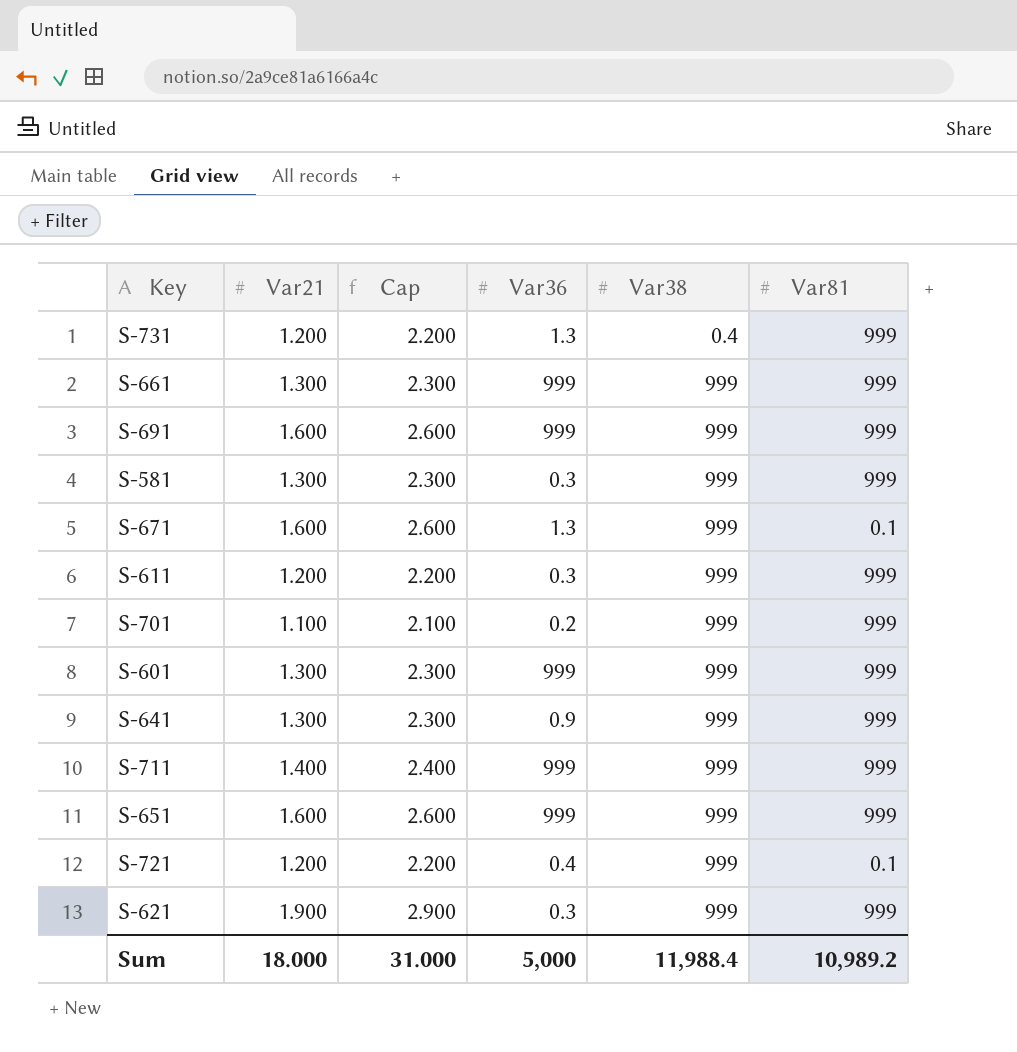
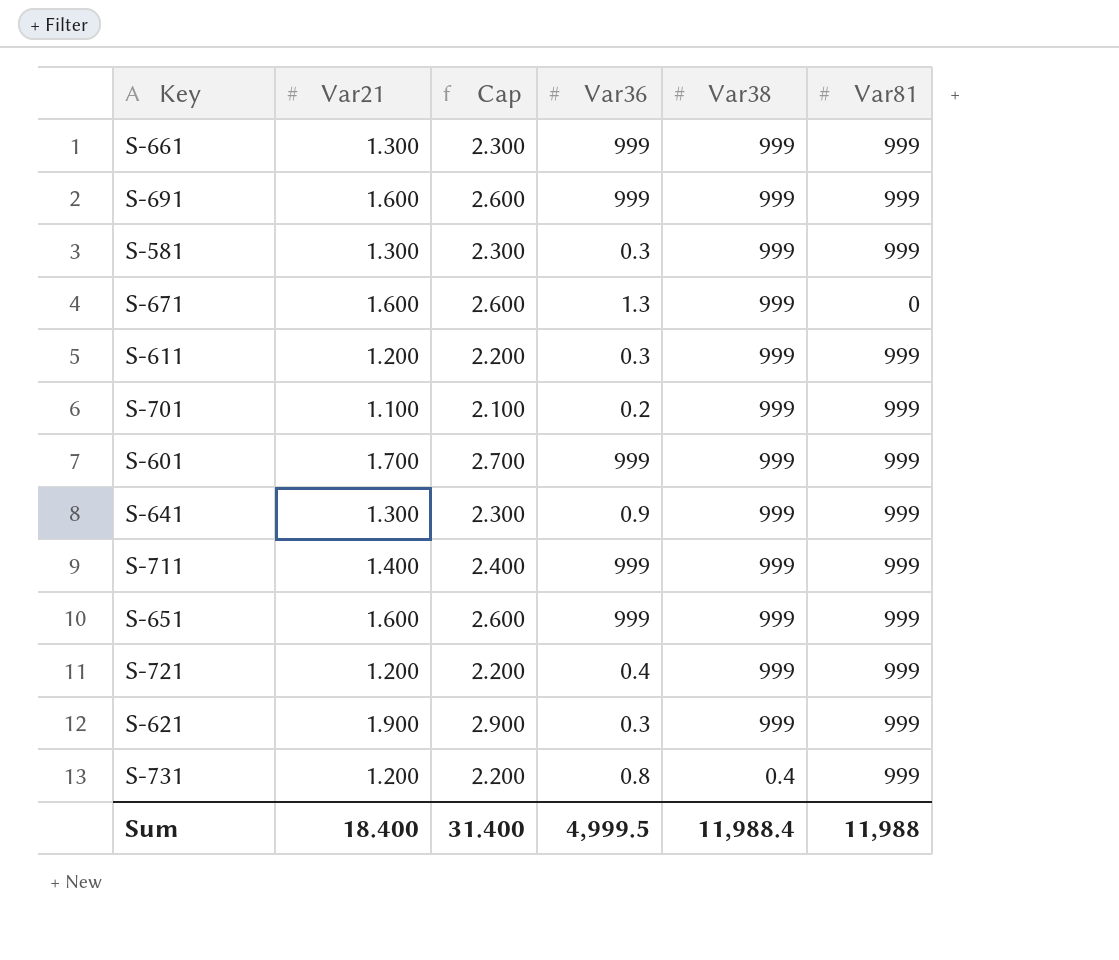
row order: Var38 ascending -> Var38 descending
S-671 | Var81: 0.1 -> 0
S-601 | Var21: 1.300 -> 1.700
S-601 | Cap: 2.300 -> 2.700
S-721 | Var81: 0.1 -> 999
S-731 | Var36: 1.3 -> 0.8
Sum | Var21: 18.000 -> 18.400
Sum | Cap: 31.000 -> 31.400
Sum | Var36: 5,000 -> 4,999.5
Sum | Var81: 10,989.2 -> 11,988

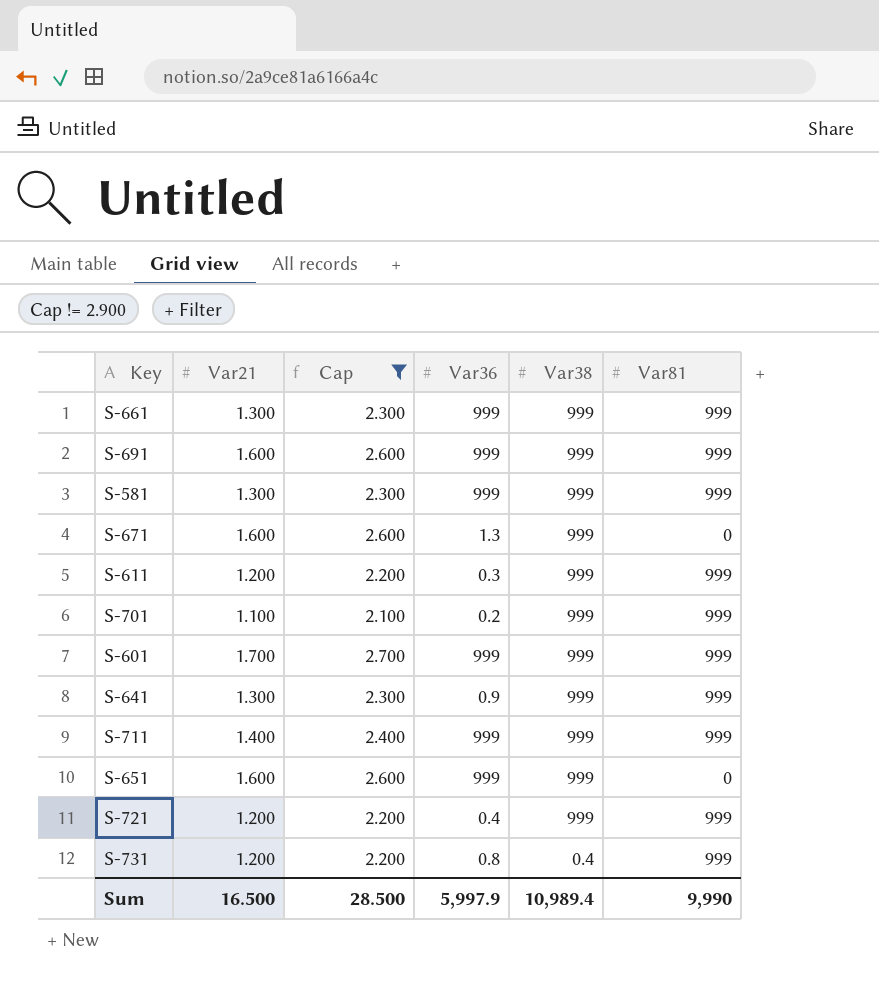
filter: none -> Cap != 2.900
S-581 | Var36: 0.3 -> 999
S-651 | Var81: 999 -> 0
Sum | Var21: 18.400 -> 16.500
Sum | Cap: 31.400 -> 28.500
Sum | Var36: 4,999.5 -> 5,997.9
Sum | Var38: 11,988.4 -> 10,989.4
Sum | Var81: 11,988 -> 9,990

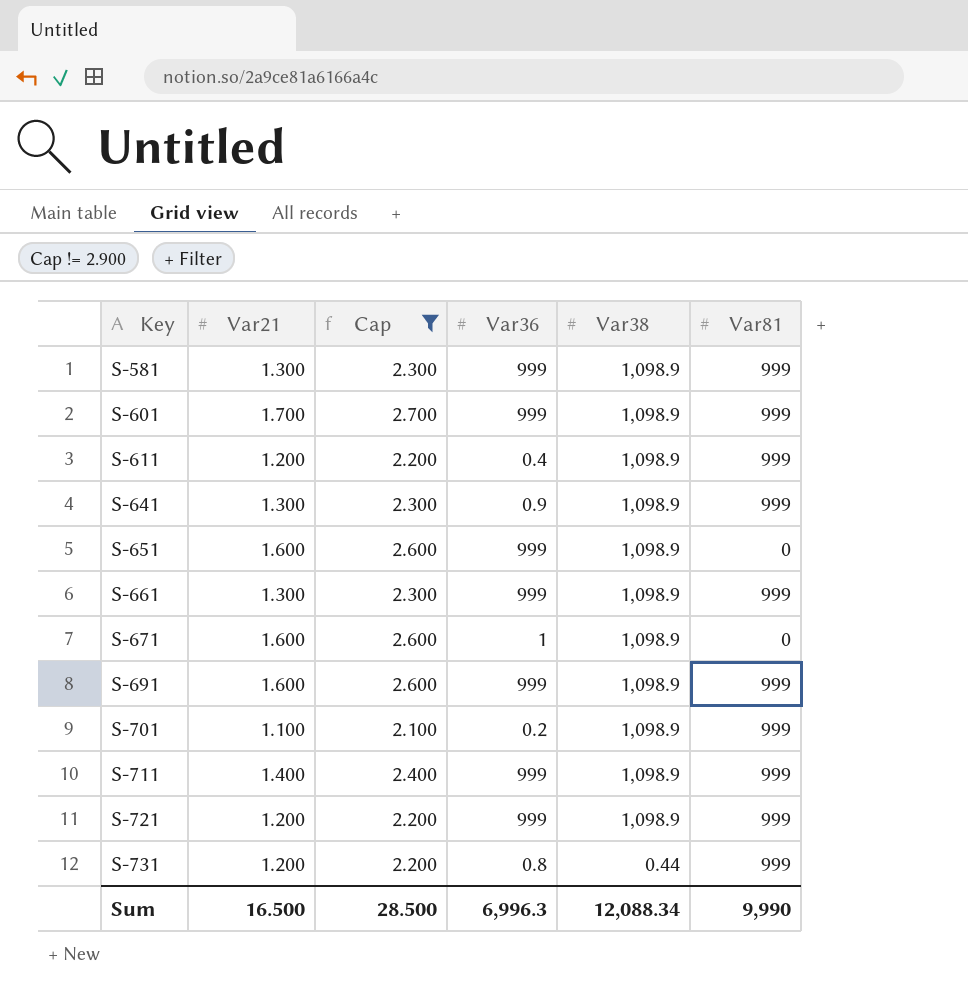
row order: Var38 descending -> Key ascending
S-581 | Var38: 999 -> 1,098.9
S-601 | Var38: 999 -> 1,098.9
S-611 | Var36: 0.3 -> 0.4
S-611 | Var38: 999 -> 1,098.9
S-641 | Var38: 999 -> 1,098.9
S-651 | Var38: 999 -> 1,098.9
S-661 | Var38: 999 -> 1,098.9
S-671 | Var36: 1.3 -> 1
S-671 | Var38: 999 -> 1,098.9
S-691 | Var38: 999 -> 1,098.9
S-701 | Var38: 999 -> 1,098.9
S-711 | Var38: 999 -> 1,098.9
S-721 | Var36: 0.4 -> 999
S-721 | Var38: 999 -> 1,098.9
S-731 | Var38: 0.4 -> 0.44
Sum | Var36: 5,997.9 -> 6,996.3
Sum | Var38: 10,989.4 -> 12,088.34

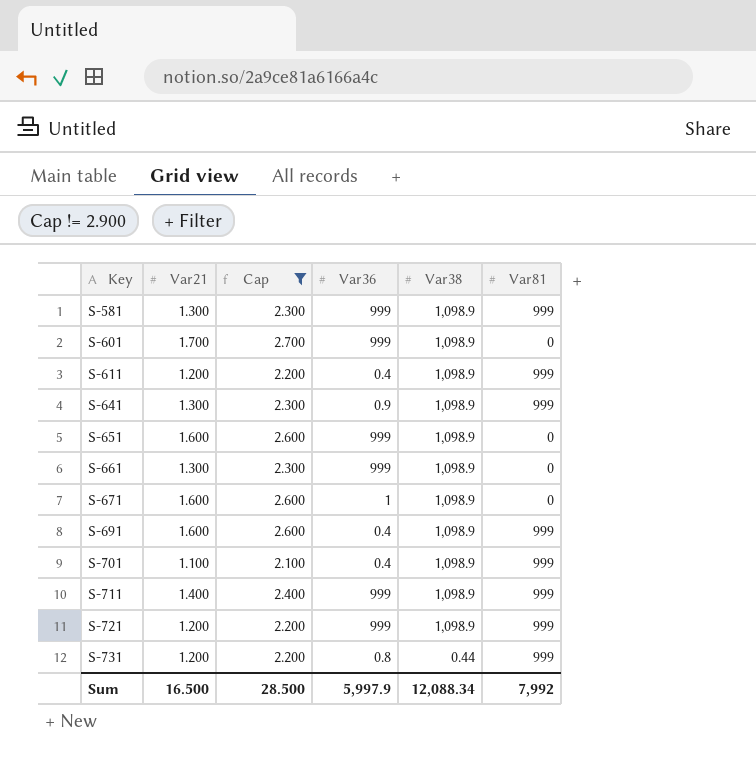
S-601 | Var81: 999 -> 0
S-661 | Var81: 999 -> 0
S-691 | Var36: 999 -> 0.4
S-701 | Var36: 0.2 -> 0.4
Sum | Var36: 6,996.3 -> 5,997.9
Sum | Var81: 9,990 -> 7,992

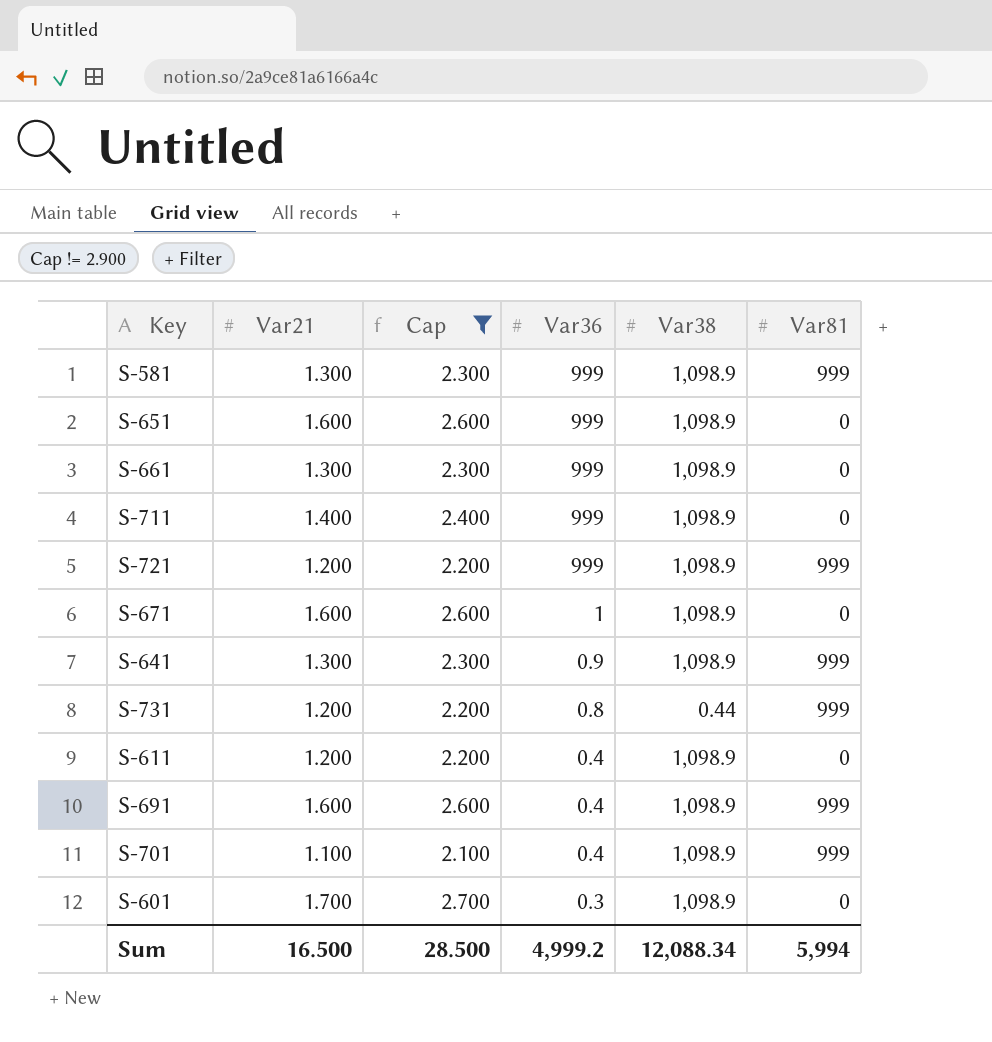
row order: Key ascending -> Var36 descending
S-711 | Var81: 999 -> 0
S-611 | Var81: 999 -> 0
S-601 | Var36: 999 -> 0.3
Sum | Var36: 5,997.9 -> 4,999.2
Sum | Var81: 7,992 -> 5,994

